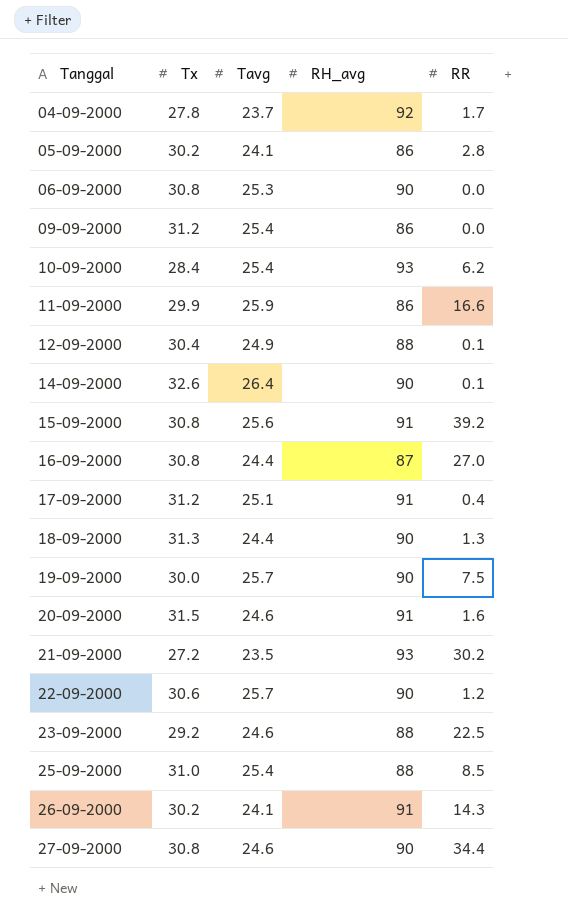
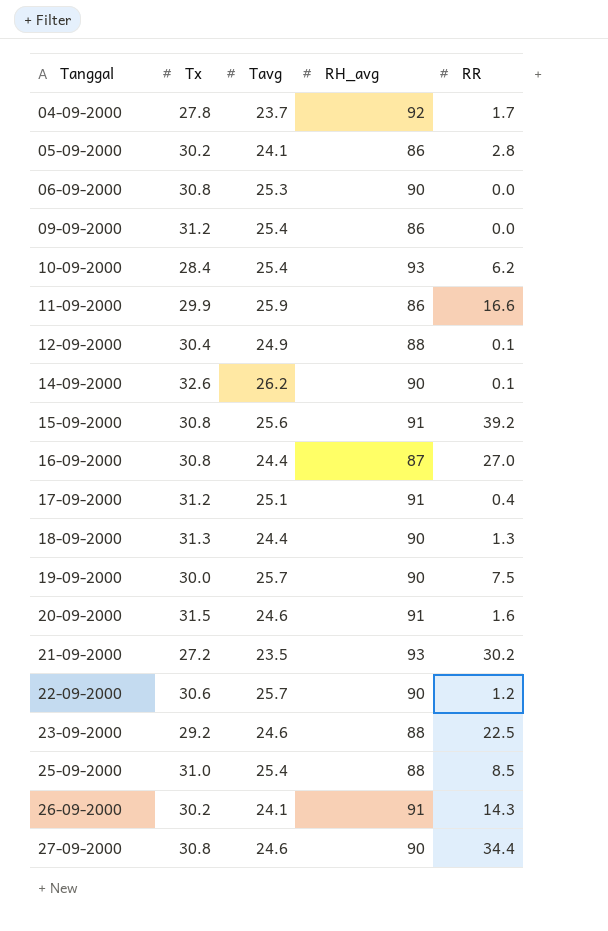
14-09-2000 | Tavg: 26.4 -> 26.2

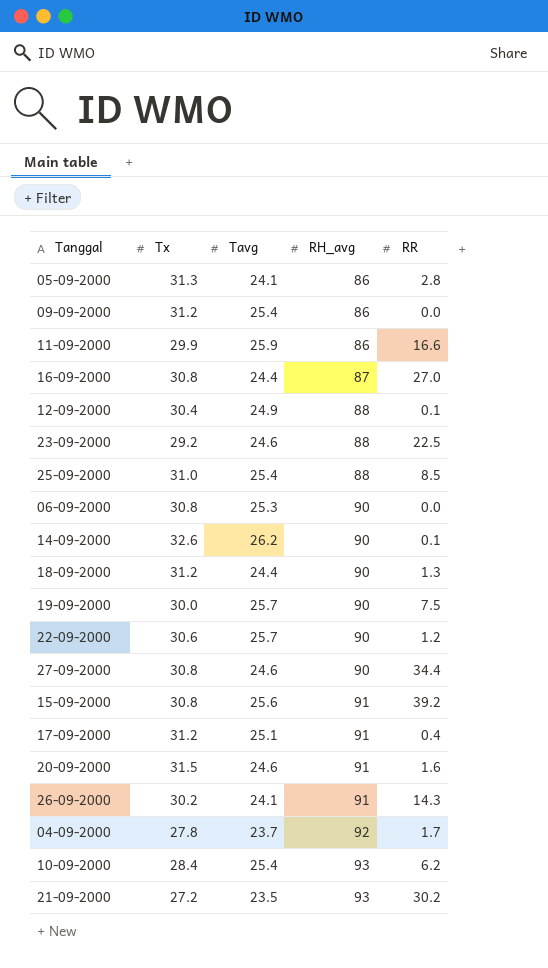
row order: Tanggal ascending -> RH_avg ascending
05-09-2000 | Tx: 30.2 -> 31.3
18-09-2000 | Tx: 31.3 -> 31.2

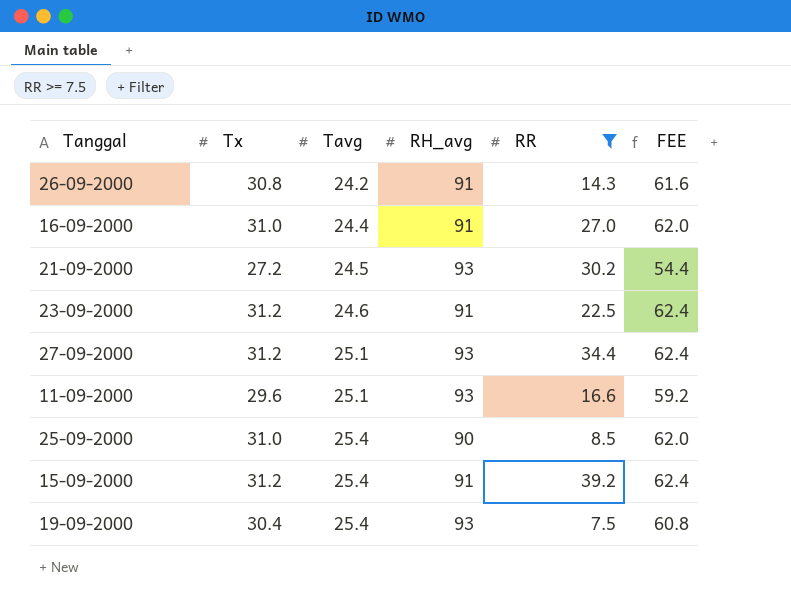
filter: none -> RR >= 7.5
row order: RH_avg ascending -> Tavg ascending
column FEE | formula: none -> [Tx] * 2
26-09-2000 | Tx: 30.2 -> 30.8
26-09-2000 | Tavg: 24.1 -> 24.2
16-09-2000 | Tx: 30.8 -> 31.0
16-09-2000 | RH_avg: 87 -> 91
21-09-2000 | Tavg: 23.5 -> 24.5
23-09-2000 | Tx: 29.2 -> 31.2
23-09-2000 | RH_avg: 88 -> 91
27-09-2000 | Tx: 30.8 -> 31.2
27-09-2000 | Tavg: 24.6 -> 25.1
27-09-2000 | RH_avg: 90 -> 93
11-09-2000 | Tx: 29.9 -> 29.6
11-09-2000 | Tavg: 25.9 -> 25.1
11-09-2000 | RH_avg: 86 -> 93
25-09-2000 | RH_avg: 88 -> 90
15-09-2000 | Tx: 30.8 -> 31.2
15-09-2000 | Tavg: 25.6 -> 25.4
19-09-2000 | Tx: 30.0 -> 30.4
19-09-2000 | Tavg: 25.7 -> 25.4
19-09-2000 | RH_avg: 90 -> 93

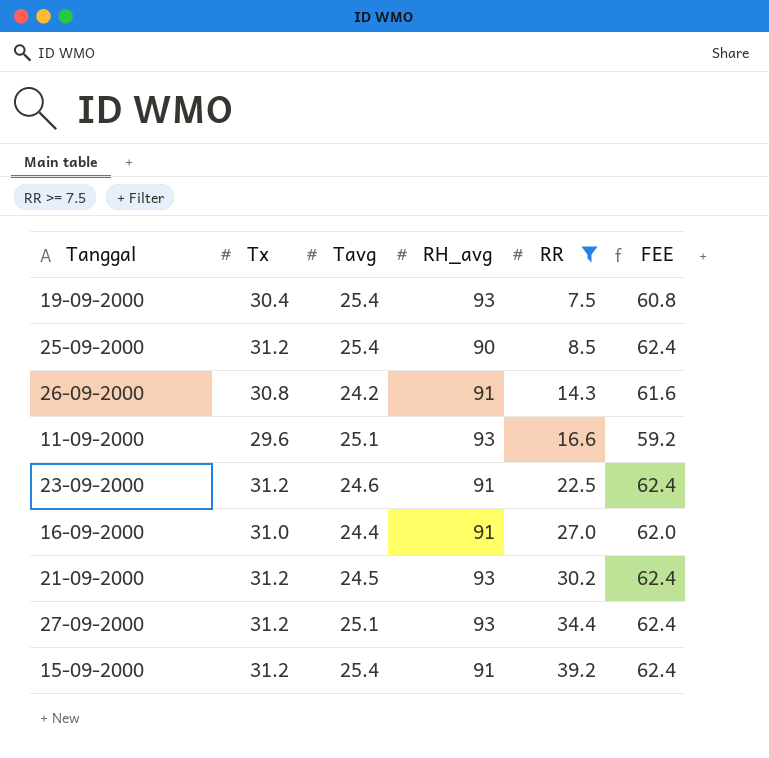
row order: Tavg ascending -> RR ascending
25-09-2000 | Tx: 31.0 -> 31.2
25-09-2000 | FEE: 62.0 -> 62.4
21-09-2000 | Tx: 27.2 -> 31.2
21-09-2000 | FEE: 54.4 -> 62.4

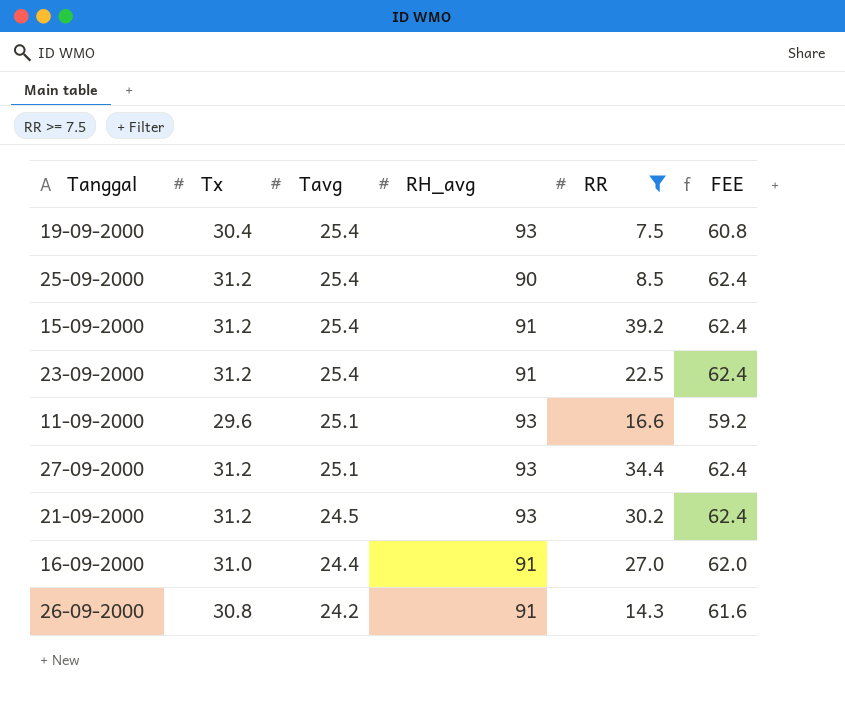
row order: RR ascending -> Tavg descending
23-09-2000 | Tavg: 24.6 -> 25.4

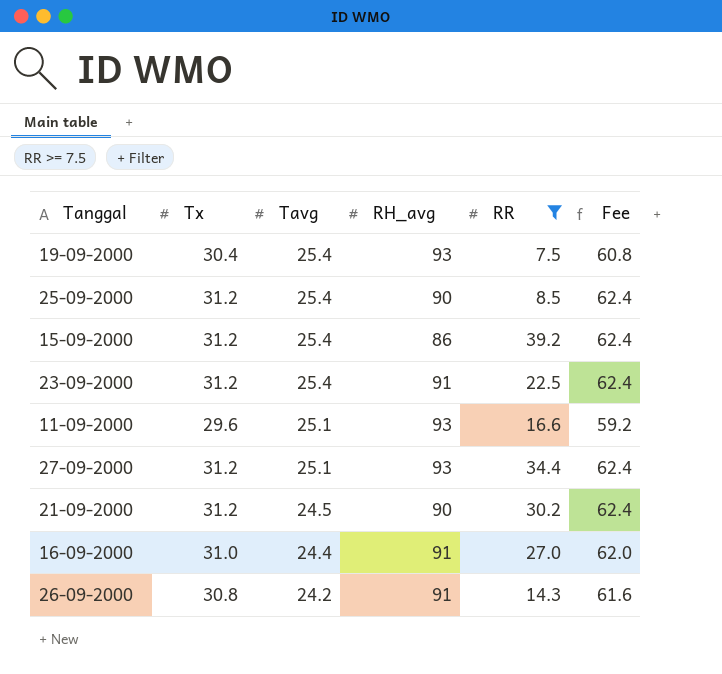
column name: FEE -> Fee
15-09-2000 | RH_avg: 91 -> 86
21-09-2000 | RH_avg: 93 -> 90

